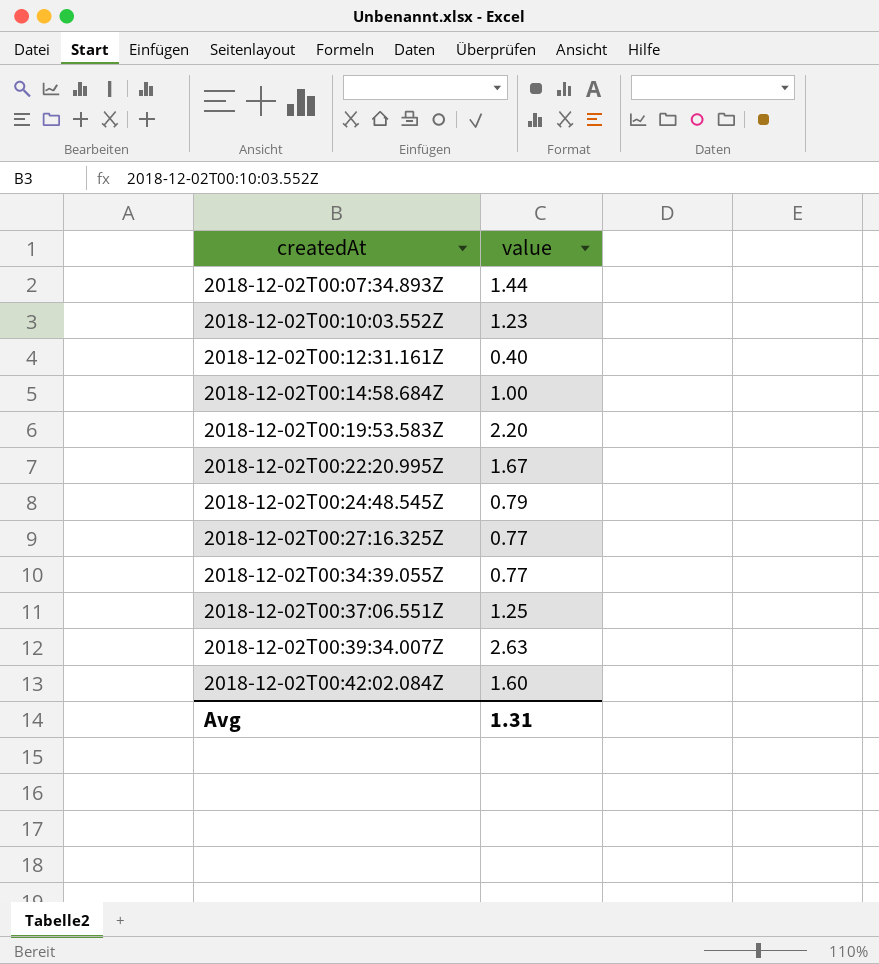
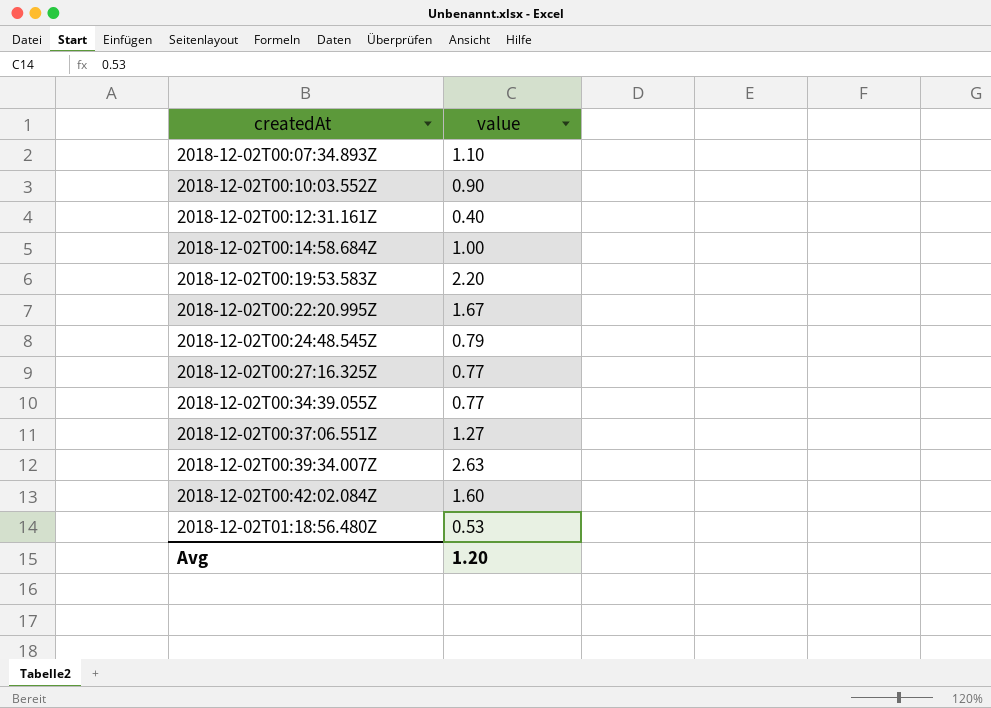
2018-12-02T00:07:34.893Z | value: 1.44 -> 1.10
2018-12-02T00:10:03.552Z | value: 1.23 -> 0.90
2018-12-02T00:37:06.551Z | value: 1.25 -> 1.27
row 2018-12-02T01:18:56.480Z: none -> 0.53
Avg | value: 1.31 -> 1.20

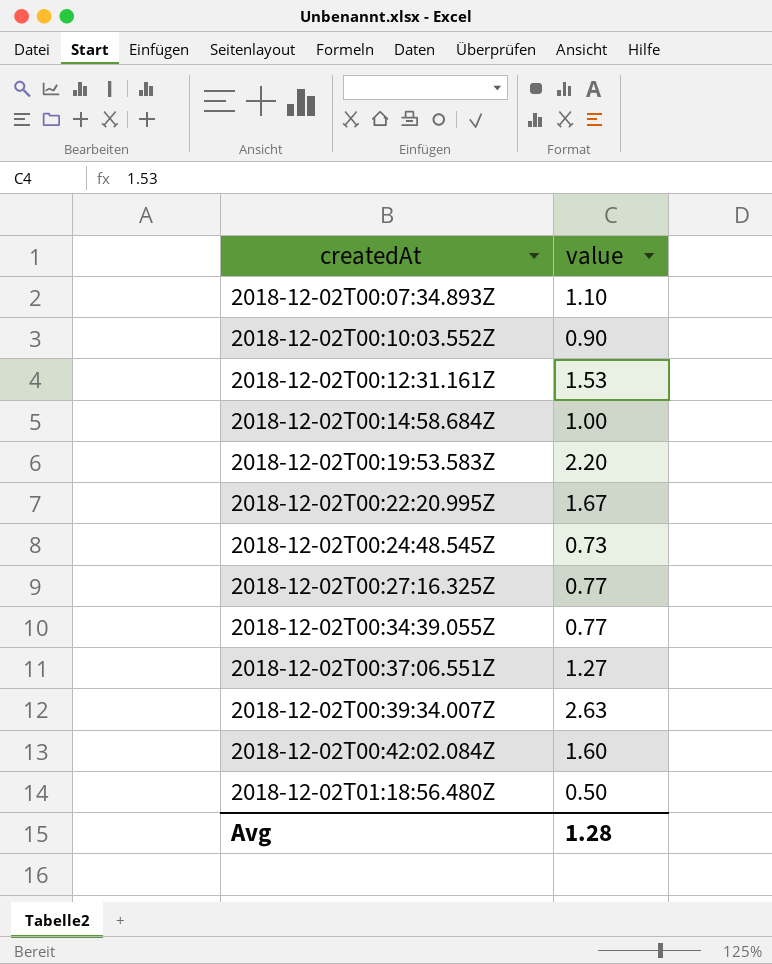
2018-12-02T00:12:31.161Z | value: 0.40 -> 1.53
2018-12-02T00:24:48.545Z | value: 0.79 -> 0.73
2018-12-02T01:18:56.480Z | value: 0.53 -> 0.50
Avg | value: 1.20 -> 1.28

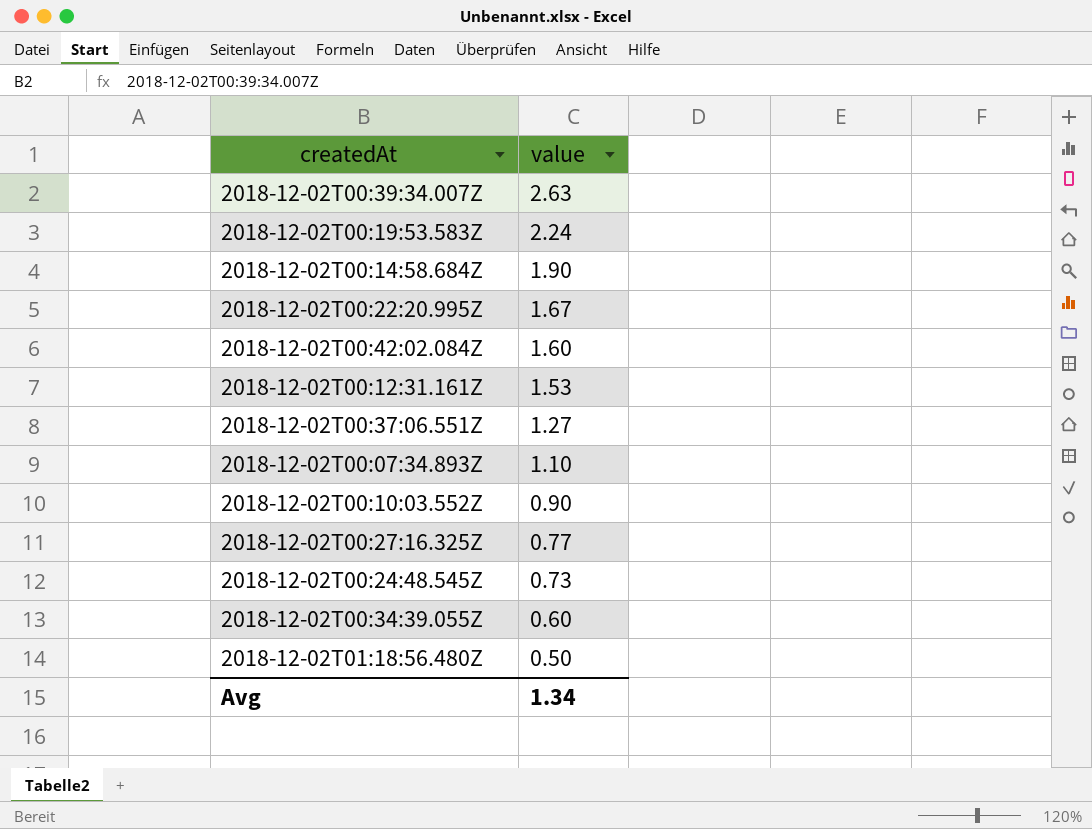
row order: createdAt ascending -> value descending
2018-12-02T00:19:53.583Z | value: 2.20 -> 2.24
2018-12-02T00:14:58.684Z | value: 1.00 -> 1.90
2018-12-02T00:34:39.055Z | value: 0.77 -> 0.60
Avg | value: 1.28 -> 1.34

